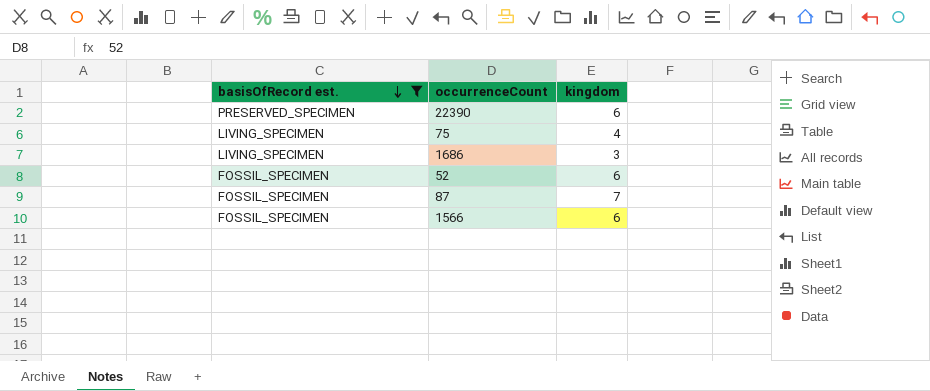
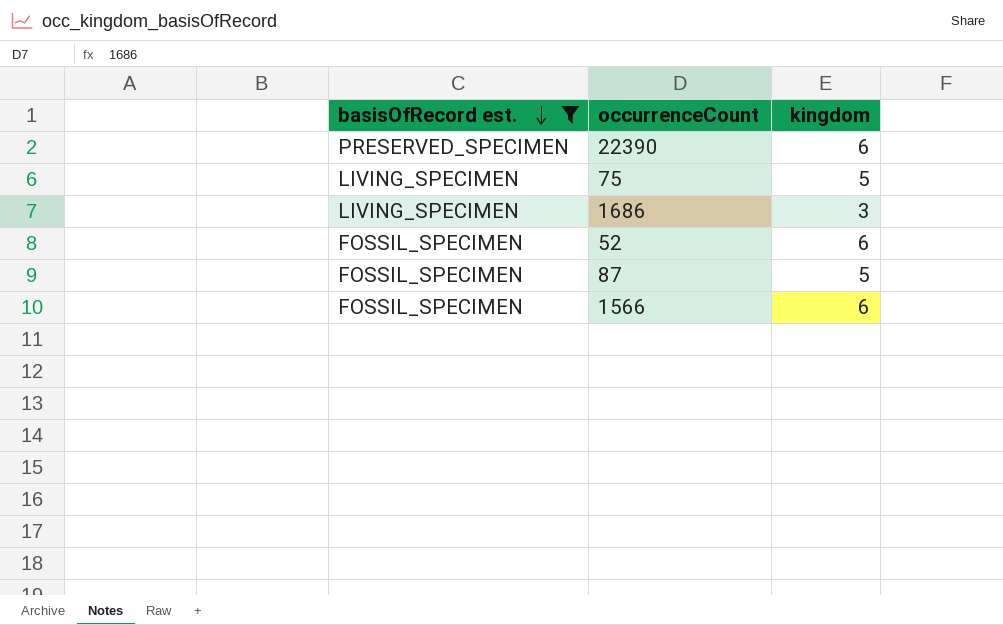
75 | kingdom: 4 -> 5
87 | kingdom: 7 -> 5

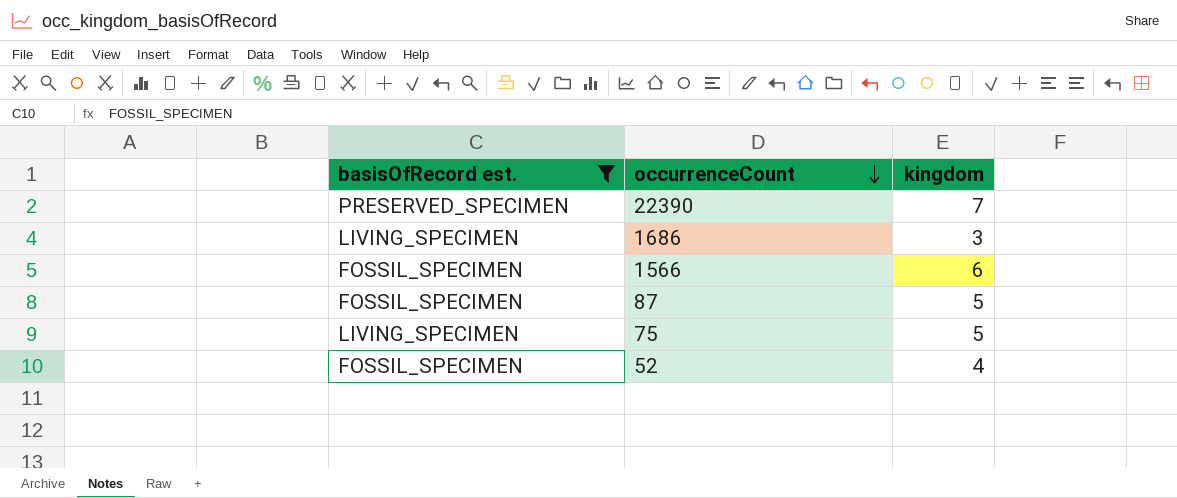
row order: basisOfRecord est. descending -> occurrenceCount descending
22390 | kingdom: 6 -> 7
52 | kingdom: 6 -> 4

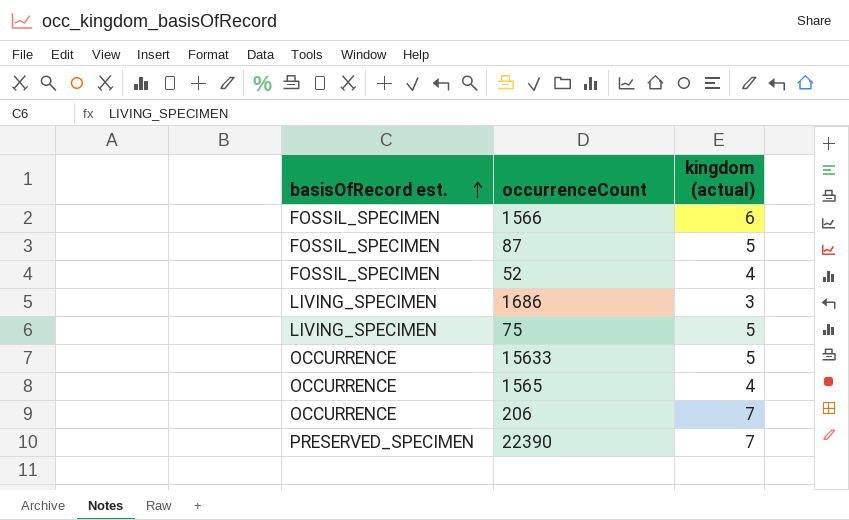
filter: basisOfRecord est. != OCCURRENCE -> none
row order: occurrenceCount descending -> basisOfRecord est. ascending
column name: kingdom -> kingdom (actual)

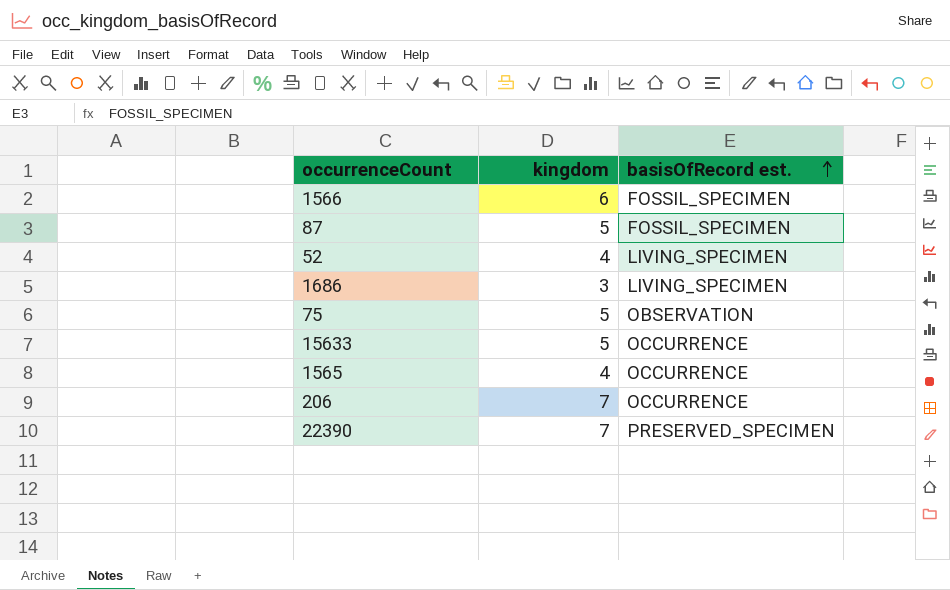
column name: kingdom (actual) -> kingdom
column basisOfRecord est. | position: 1 -> 3
52 | basisOfRecord est.: FOSSIL_SPECIMEN -> LIVING_SPECIMEN
75 | basisOfRecord est.: LIVING_SPECIMEN -> OBSERVATION

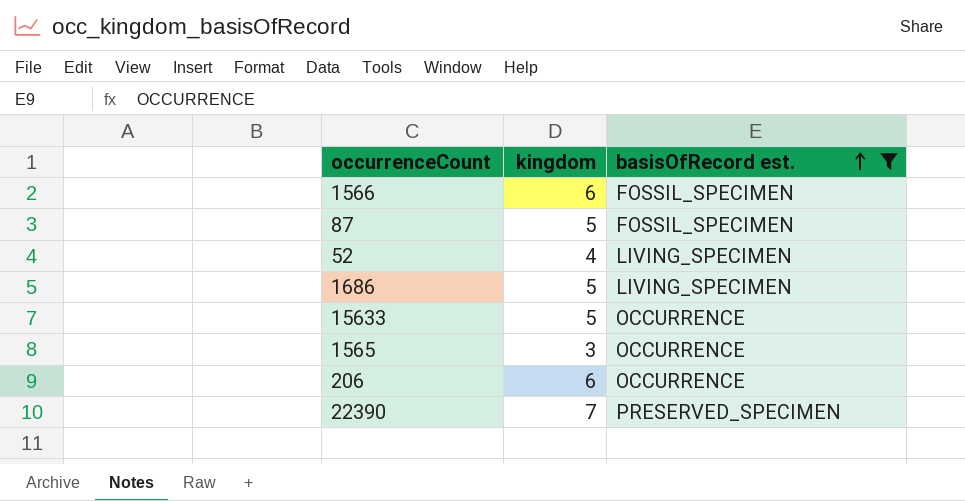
filter: none -> basisOfRecord est. != OBSERVATION
1686 | kingdom: 3 -> 5
1565 | kingdom: 4 -> 3
206 | kingdom: 7 -> 6

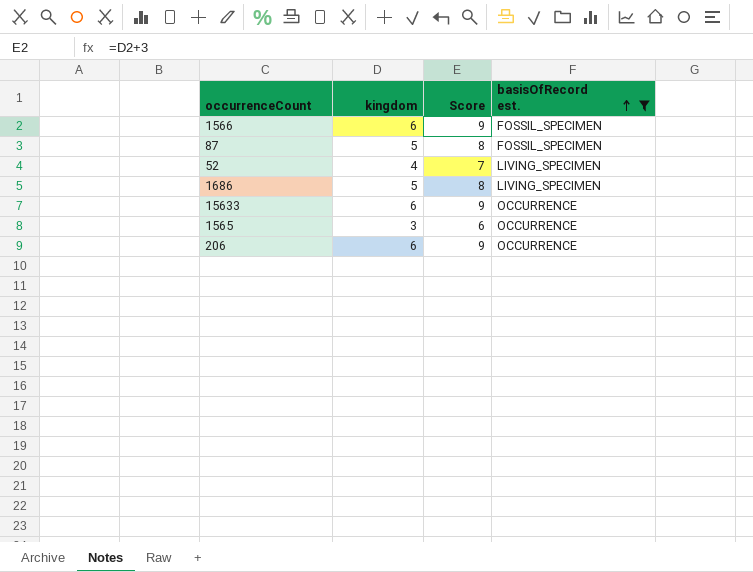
column Score | formula: none -> [kingdom] + 3
row 22390: 7 | PRESERVED_SPECIMEN -> none
15633 | kingdom: 5 -> 6

